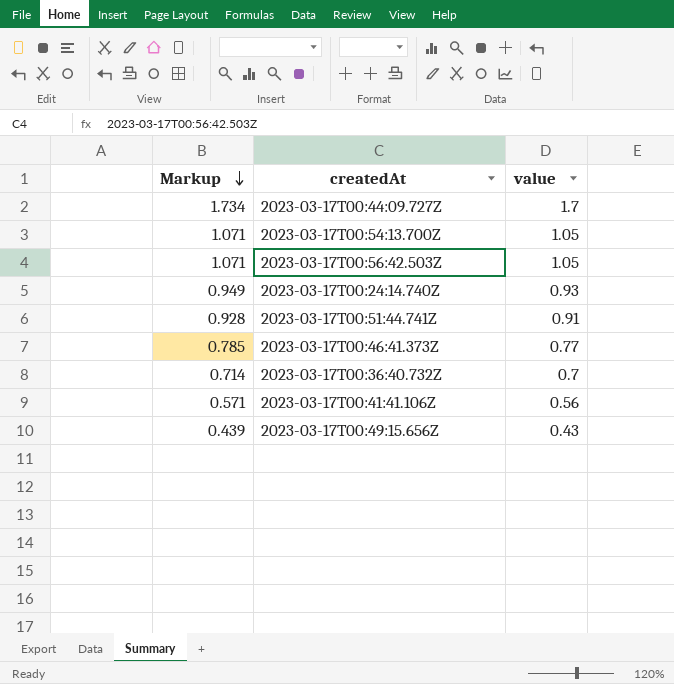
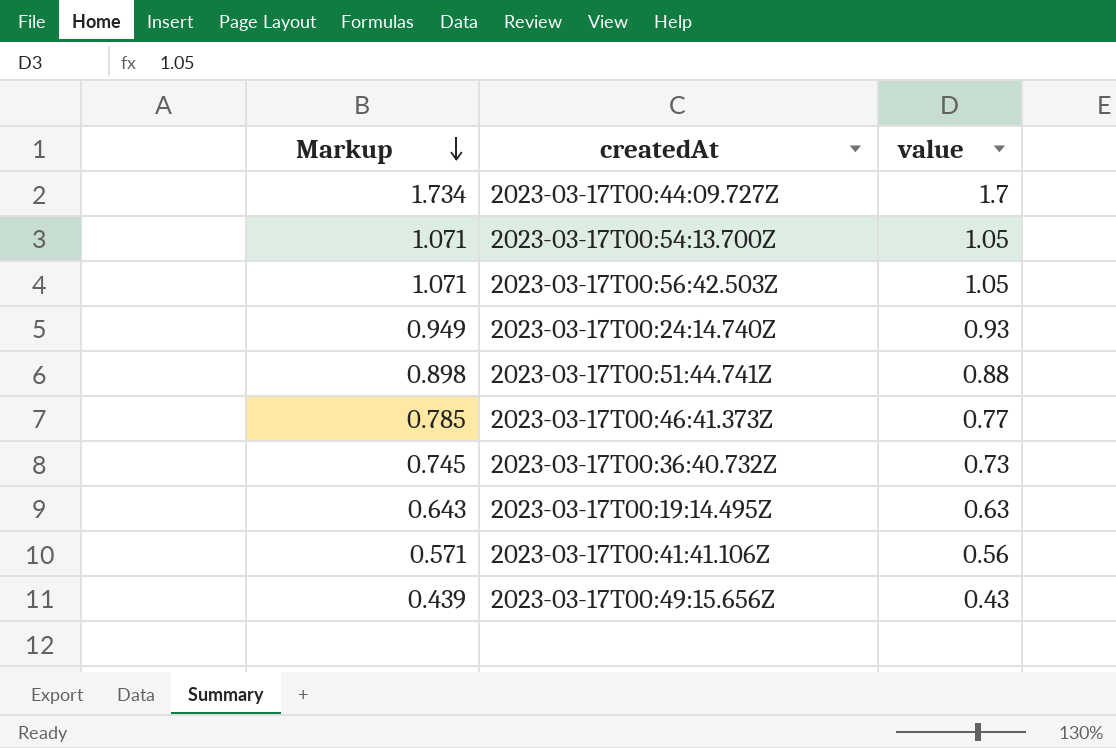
2023-03-17T00:51:44.741Z | Markup: 0.928 -> 0.898
2023-03-17T00:51:44.741Z | value: 0.91 -> 0.88
2023-03-17T00:36:40.732Z | Markup: 0.714 -> 0.745
2023-03-17T00:36:40.732Z | value: 0.7 -> 0.73
row 2023-03-17T00:19:14.495Z: none -> 0.643 | 0.63

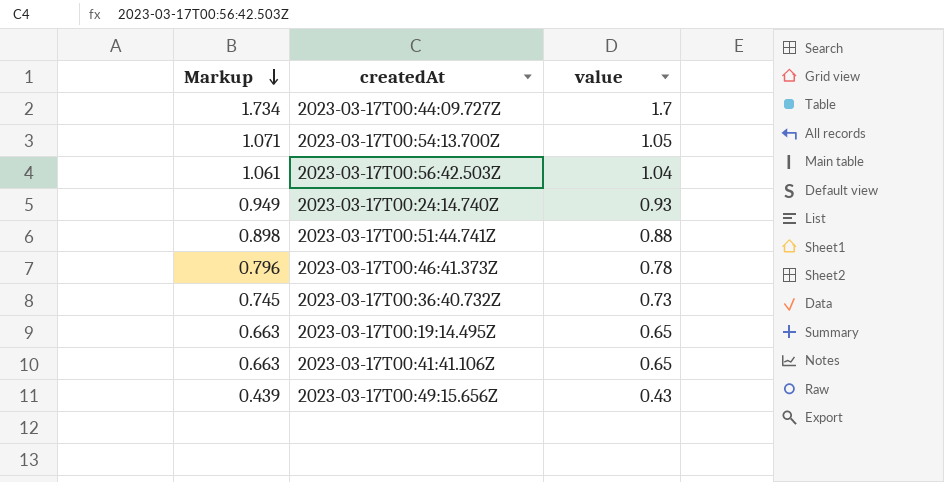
2023-03-17T00:56:42.503Z | Markup: 1.071 -> 1.061
2023-03-17T00:56:42.503Z | value: 1.05 -> 1.04
2023-03-17T00:46:41.373Z | Markup: 0.785 -> 0.796
2023-03-17T00:46:41.373Z | value: 0.77 -> 0.78
2023-03-17T00:19:14.495Z | Markup: 0.643 -> 0.663
2023-03-17T00:19:14.495Z | value: 0.63 -> 0.65
2023-03-17T00:41:41.106Z | Markup: 0.571 -> 0.663
2023-03-17T00:41:41.106Z | value: 0.56 -> 0.65

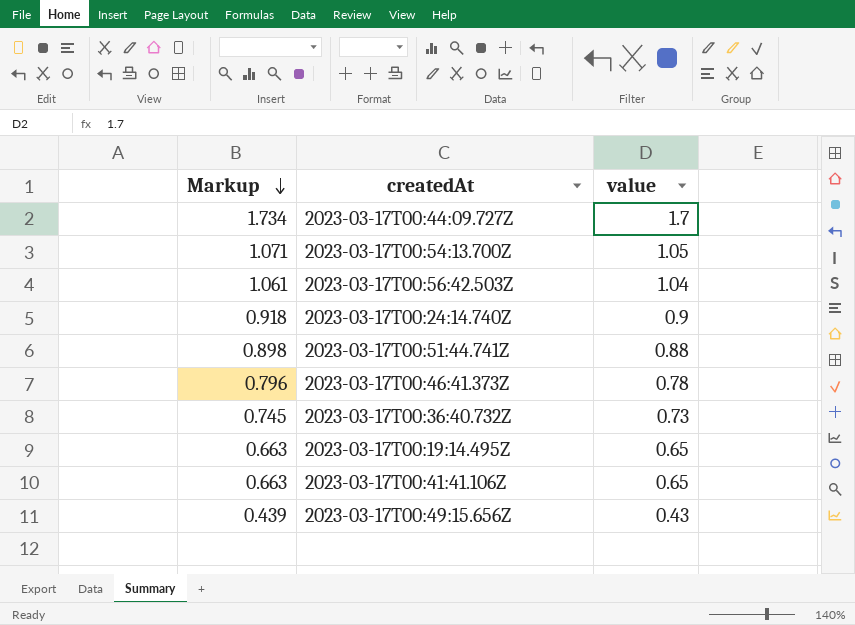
2023-03-17T00:24:14.740Z | Markup: 0.949 -> 0.918
2023-03-17T00:24:14.740Z | value: 0.93 -> 0.9

